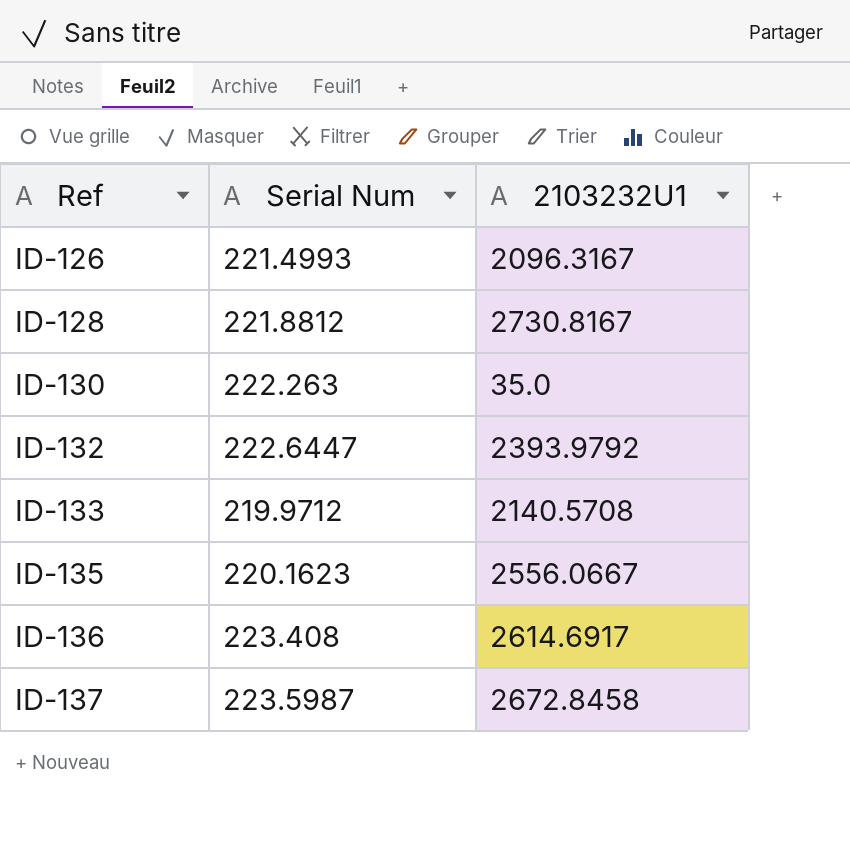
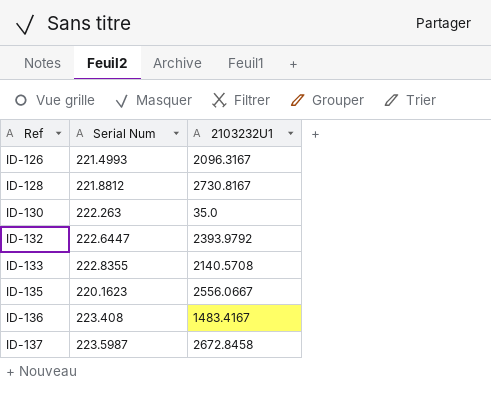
ID-133 | Serial Num: 219.9712 -> 222.8355
ID-136 | 2103232U1: 2614.6917 -> 1483.4167

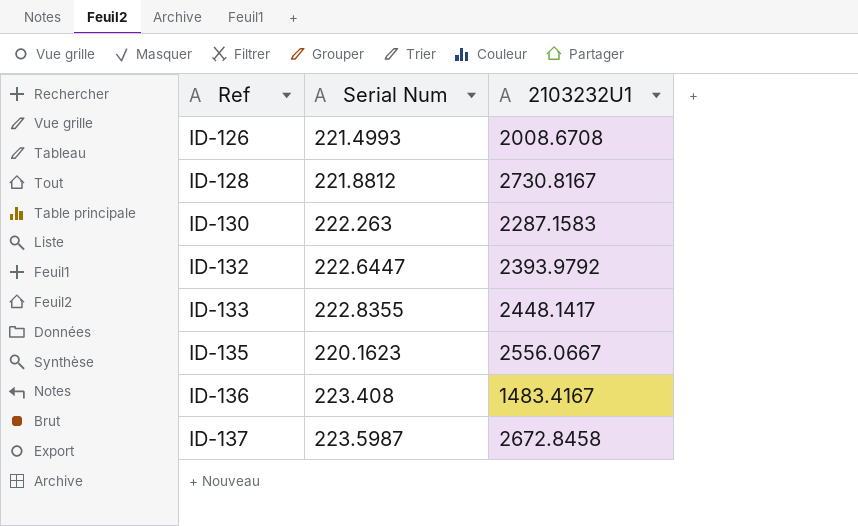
ID-126 | 2103232U1: 2096.3167 -> 2008.6708
ID-130 | 2103232U1: 35.0 -> 2287.1583
ID-133 | 2103232U1: 2140.5708 -> 2448.1417

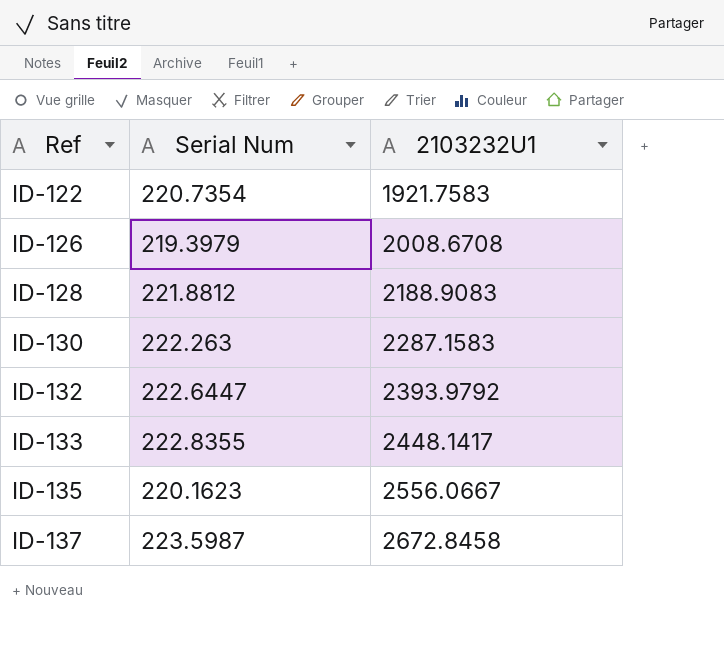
row ID-136: 223.408 | 1483.4167 -> none
row ID-122: none -> 220.7354 | 1921.7583
ID-126 | Serial Num: 221.4993 -> 219.3979
ID-128 | 2103232U1: 2730.8167 -> 2188.9083

